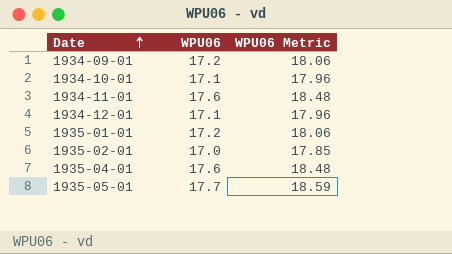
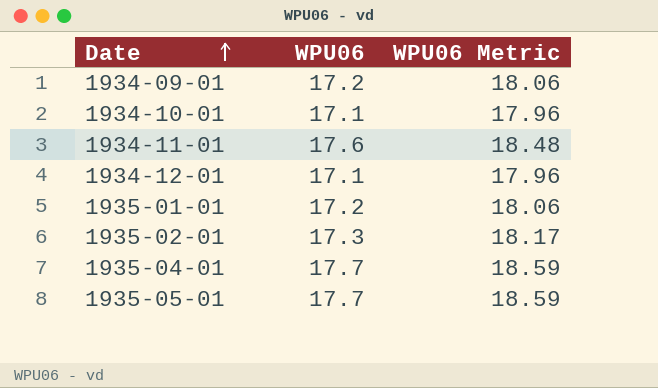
1935-02-01 | WPU06: 17.0 -> 17.3
1935-02-01 | WPU06 Metric: 17.85 -> 18.17
1935-04-01 | WPU06: 17.6 -> 17.7
1935-04-01 | WPU06 Metric: 18.48 -> 18.59

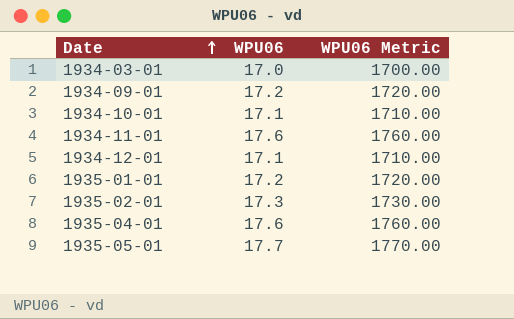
column WPU06 Metric | formula: [WPU06] * 1.05 -> [WPU06] * 100
row 1934-03-01: none -> 17.0 | 1700.00
1935-04-01 | WPU06: 17.7 -> 17.6

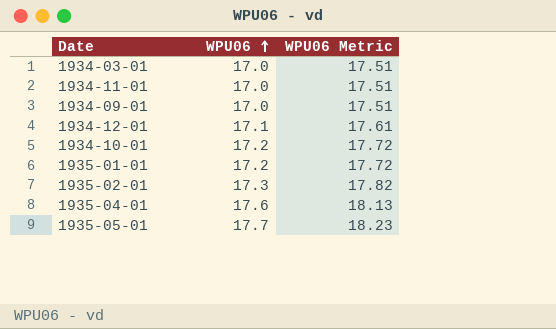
row order: Date ascending -> WPU06 ascending
column WPU06 Metric | formula: [WPU06] * 100 -> [WPU06] * 1.03
1934-11-01 | WPU06: 17.6 -> 17.0
1934-09-01 | WPU06: 17.2 -> 17.0
1934-10-01 | WPU06: 17.1 -> 17.2

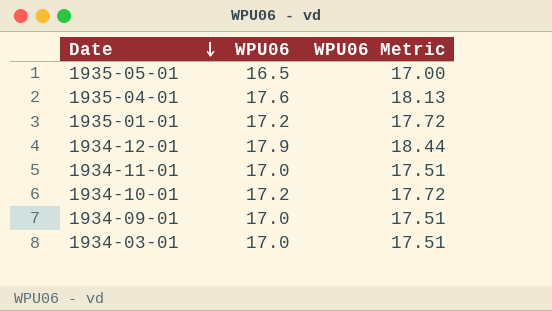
row order: WPU06 ascending -> Date descending
row 1935-02-01: 17.3 | 17.82 -> none
1935-05-01 | WPU06: 17.7 -> 16.5
1935-05-01 | WPU06 Metric: 18.23 -> 17.00
1934-12-01 | WPU06: 17.1 -> 17.9
1934-12-01 | WPU06 Metric: 17.61 -> 18.44

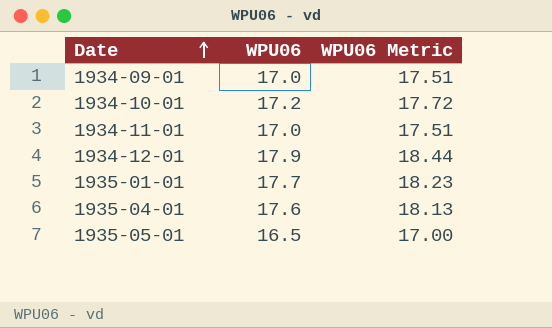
row order: Date descending -> Date ascending
row 1934-03-01: 17.0 | 17.51 -> none
1935-01-01 | WPU06: 17.2 -> 17.7
1935-01-01 | WPU06 Metric: 17.72 -> 18.23

